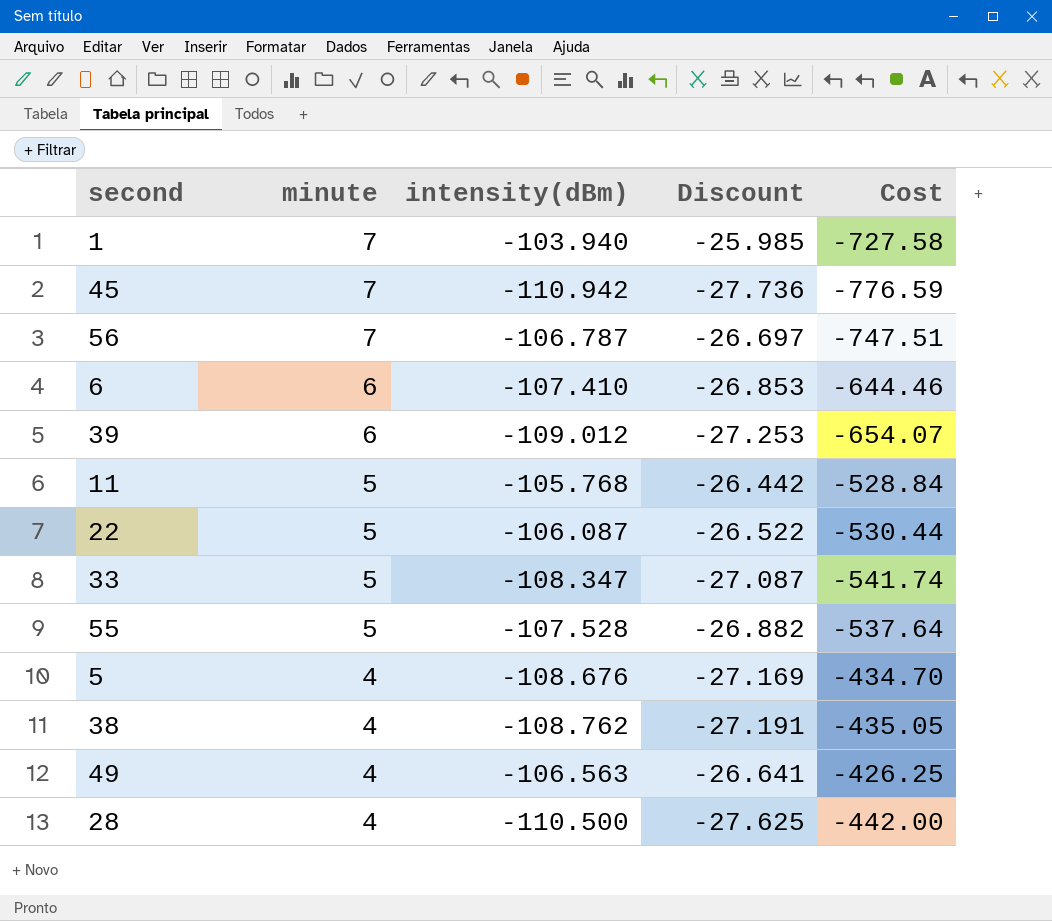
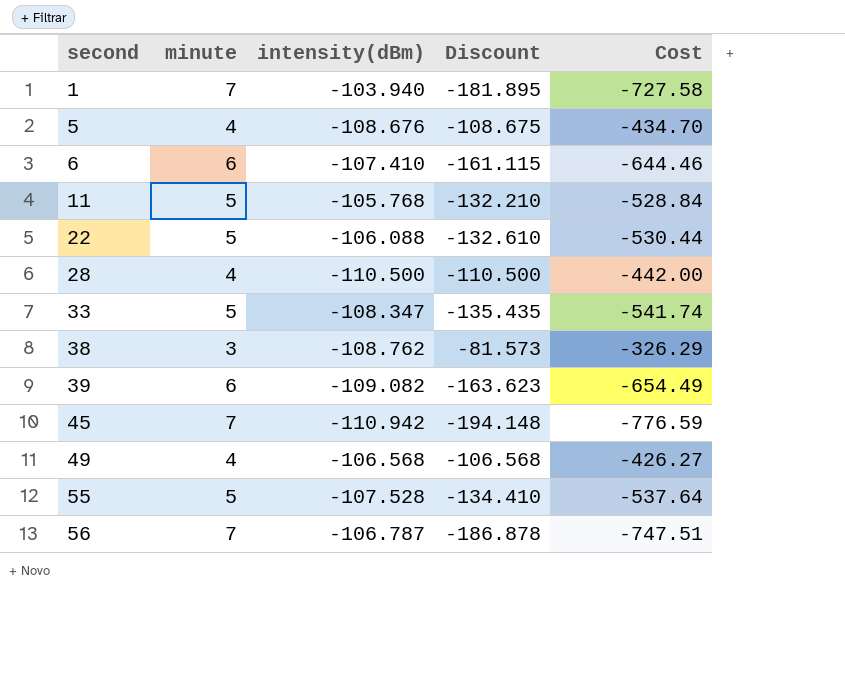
row order: minute descending -> second ascending
column Discount | formula: [intensity(dBm)] * 0.25 -> [Cost] * 0.25
22 | intensity(dBm): -106.087 -> -106.088
38 | minute: 4 -> 3
38 | Cost: -435.05 -> -326.29
39 | intensity(dBm): -109.012 -> -109.082
39 | Cost: -654.07 -> -654.49
49 | intensity(dBm): -106.563 -> -106.568
49 | Cost: -426.25 -> -426.27

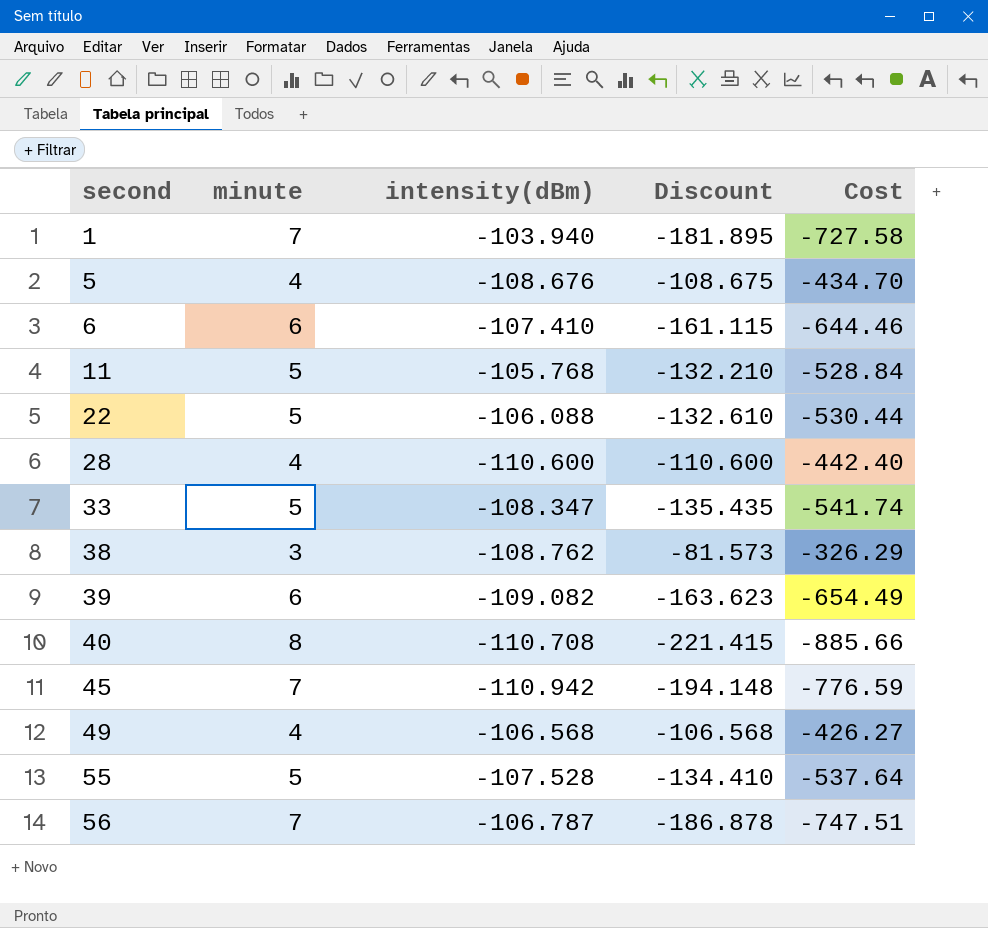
28 | intensity(dBm): -110.500 -> -110.600
28 | Discount: -110.500 -> -110.600
28 | Cost: -442.00 -> -442.40
row 40: none -> 8 | -110.708 | -221.415 | -885.66

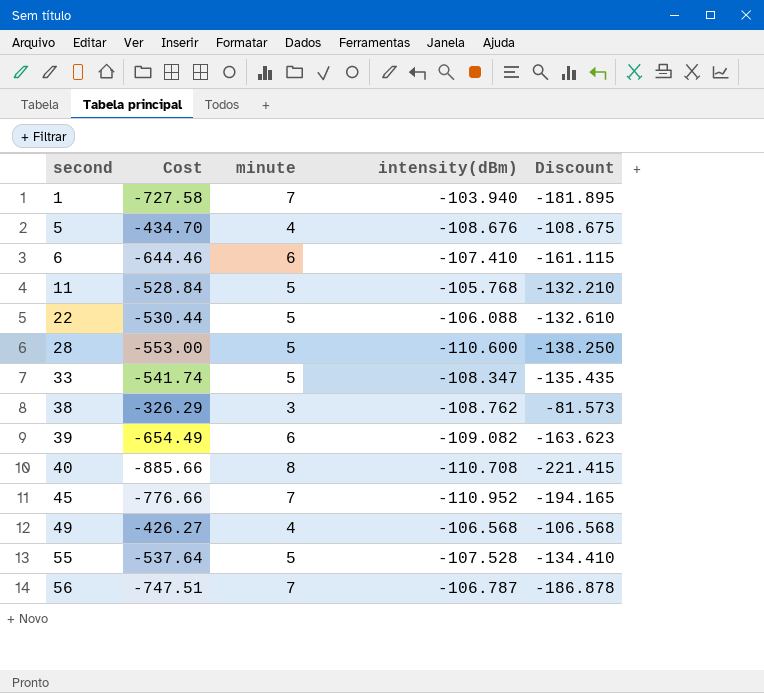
column Cost | position: 5 -> 2
28 | Cost: -442.40 -> -553.00
28 | minute: 4 -> 5
28 | Discount: -110.600 -> -138.250
45 | Cost: -776.59 -> -776.66
45 | intensity(dBm): -110.942 -> -110.952
45 | Discount: -194.148 -> -194.165

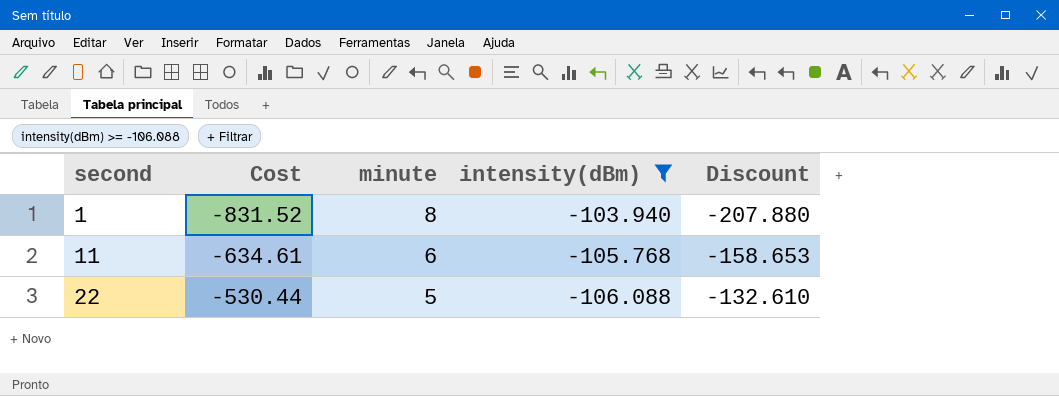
filter: none -> intensity(dBm) >= -106.088
1 | Cost: -727.58 -> -831.52
1 | minute: 7 -> 8
1 | Discount: -181.895 -> -207.880
11 | Cost: -528.84 -> -634.61
11 | minute: 5 -> 6
11 | Discount: -132.210 -> -158.653

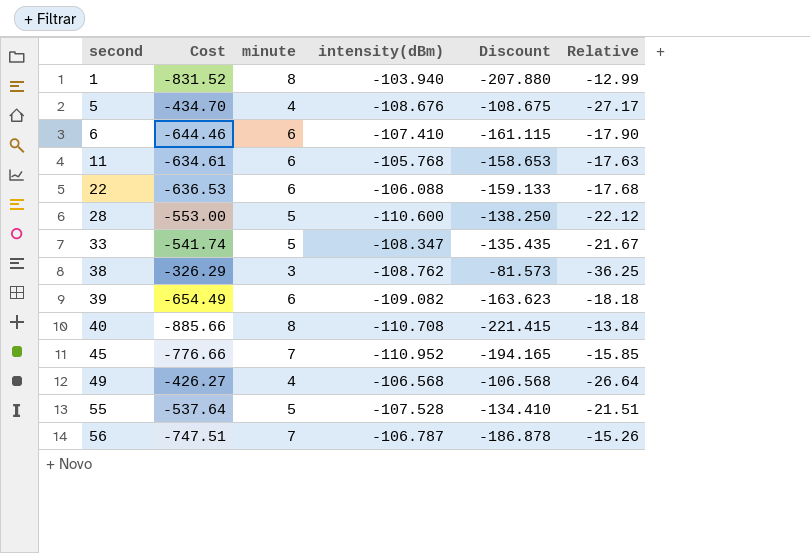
filter: intensity(dBm) >= -106.088 -> none
column Relative | formula: none -> [intensity(dBm)] / [minute]
22 | Cost: -530.44 -> -636.53
22 | minute: 5 -> 6
22 | Discount: -132.610 -> -159.133

